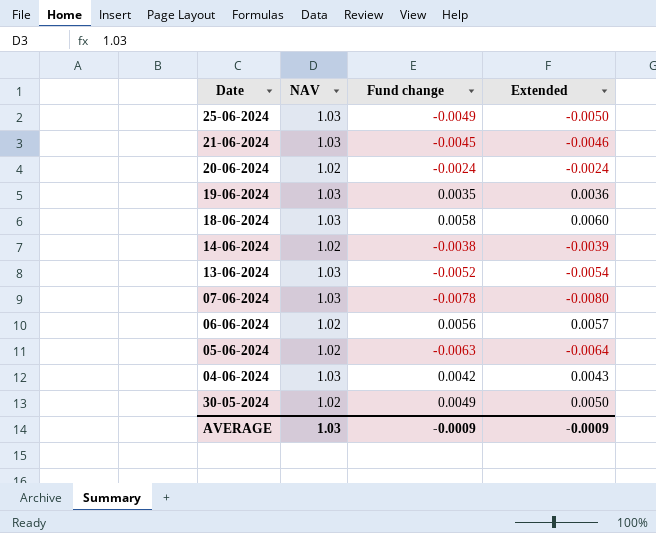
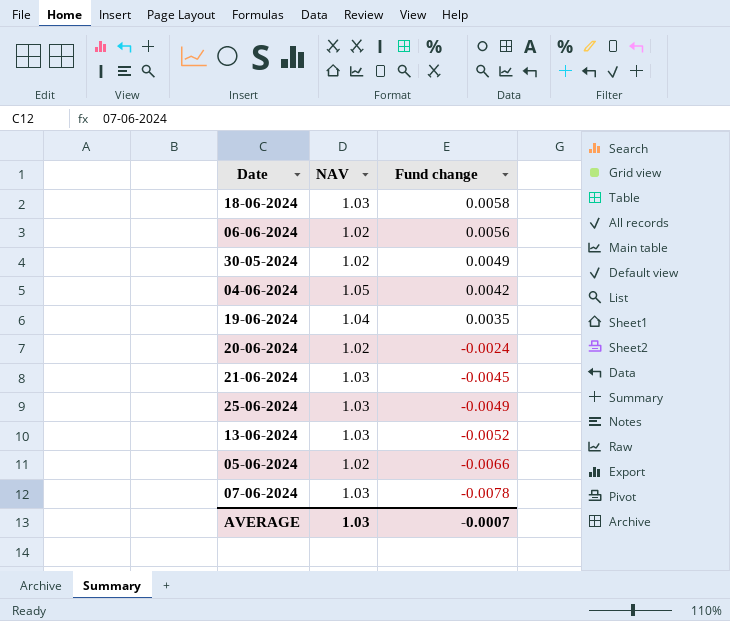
row order: Date descending -> Fund change descending
column Extended | formula: [NAV] * [Fund change] -> none
row 14-06-2024: 1.02 | -0.0038 | -0.0039 -> none
04-06-2024 | NAV: 1.03 -> 1.05
19-06-2024 | NAV: 1.03 -> 1.04
05-06-2024 | Fund change: -0.0063 -> -0.0066
AVERAGE | Fund change: -0.0009 -> -0.0007

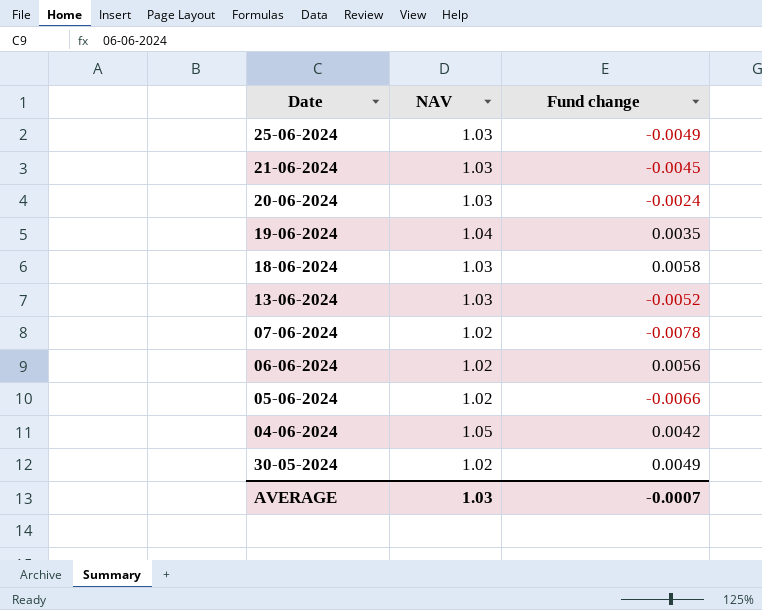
row order: Fund change descending -> Date descending
20-06-2024 | NAV: 1.02 -> 1.03
07-06-2024 | NAV: 1.03 -> 1.02

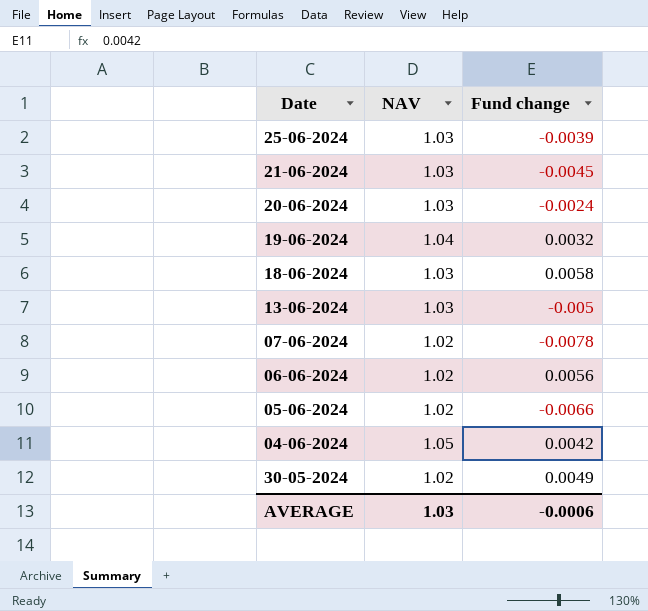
25-06-2024 | Fund change: -0.0049 -> -0.0039
19-06-2024 | Fund change: 0.0035 -> 0.0032
13-06-2024 | Fund change: -0.0052 -> -0.005
AVERAGE | Fund change: -0.0007 -> -0.0006

